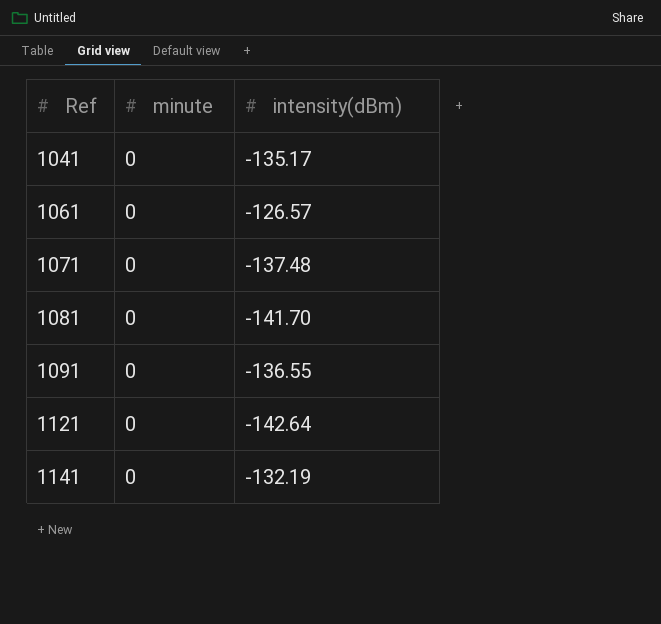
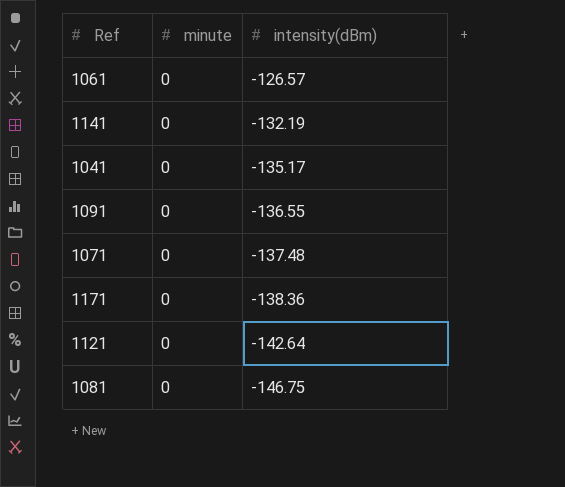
row order: Ref ascending -> intensity(dBm) descending
row 1171: none -> 0 | -138.36
1081 | intensity(dBm): -141.70 -> -146.75

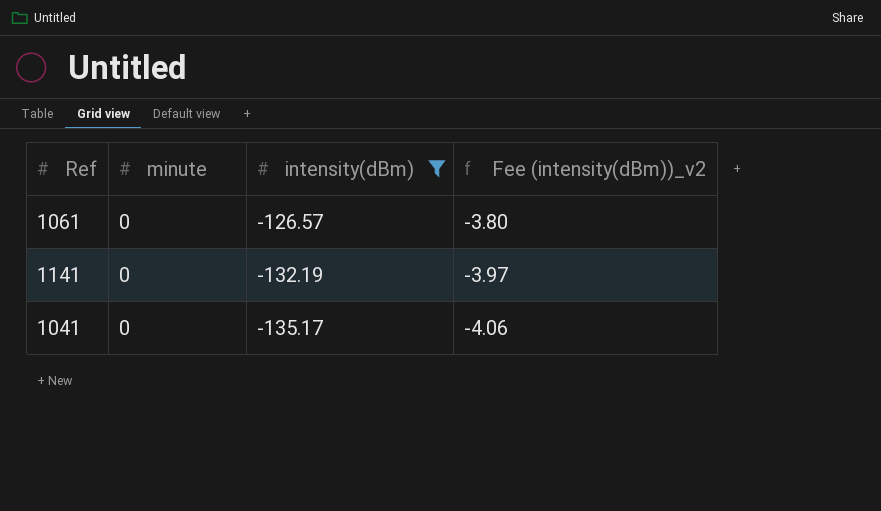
filter: none -> intensity(dBm) >= -135.17
column Fee (intensity(dBm))_v2 | formula: none -> [intensity(dBm)] * 0.03

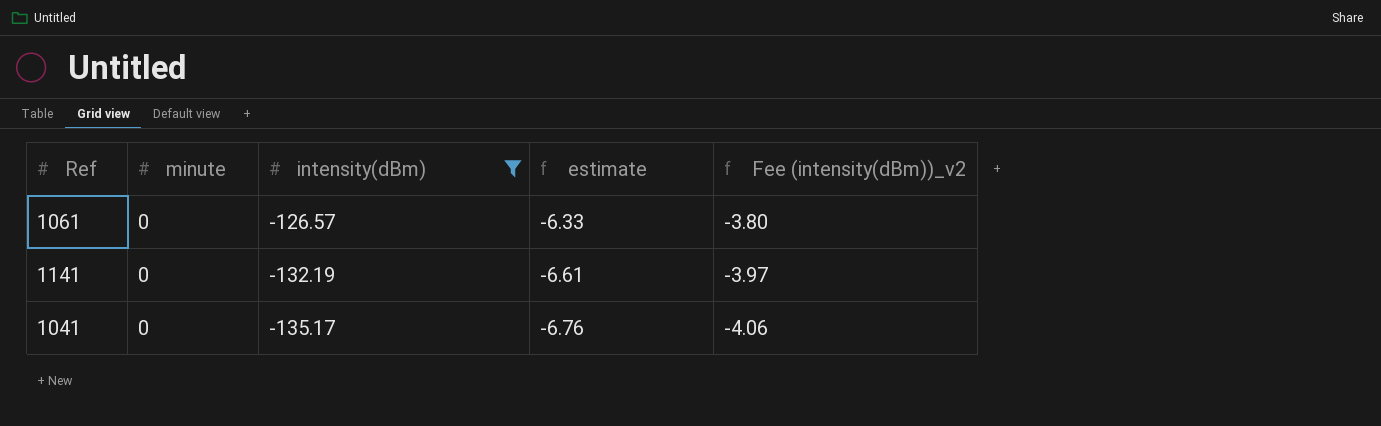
column estimate | formula: none -> [intensity(dBm)] * 0.05

